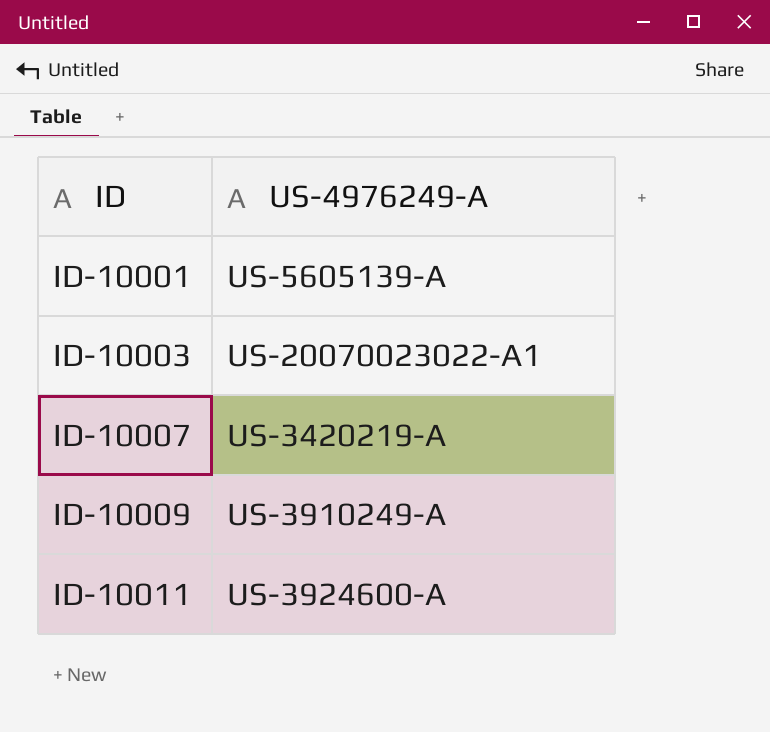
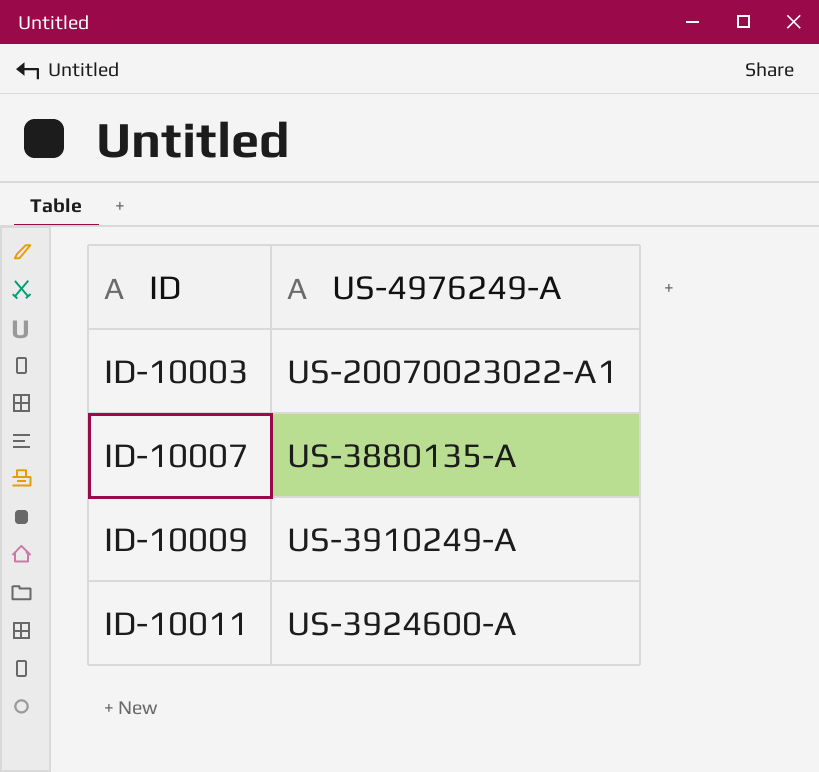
row ID-10001: US-5605139-A -> none
ID-10007 | US-4976249-A: US-3420219-A -> US-3880135-A

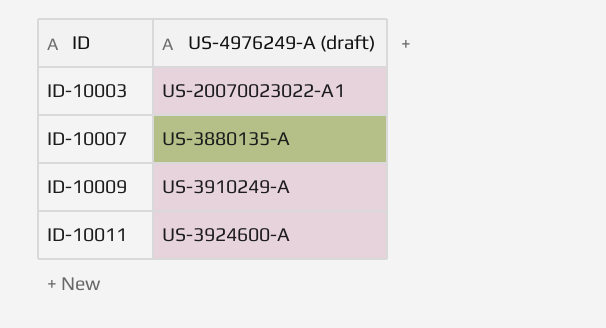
column name: US-4976249-A -> US-4976249-A (draft)

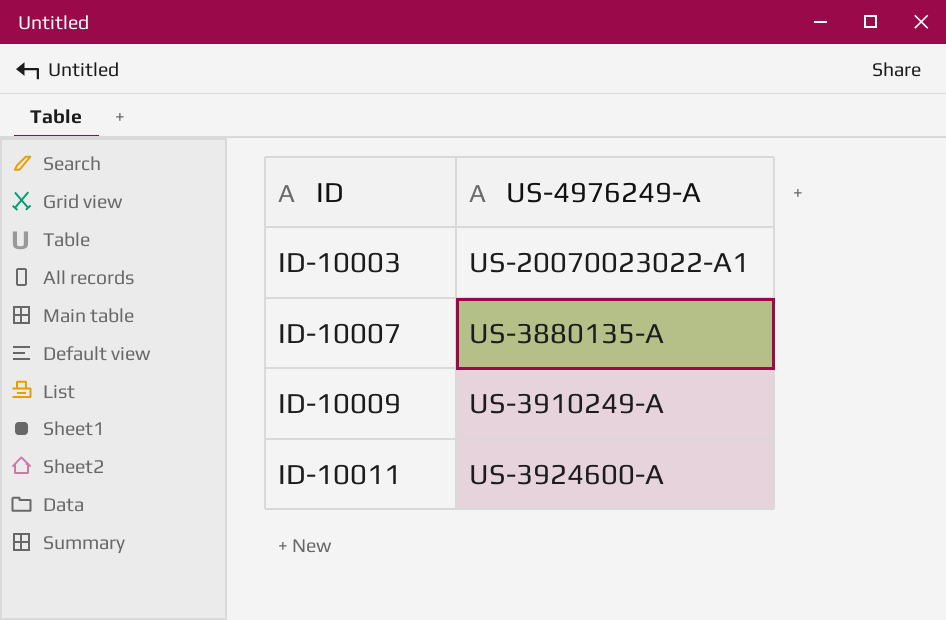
column name: US-4976249-A (draft) -> US-4976249-A

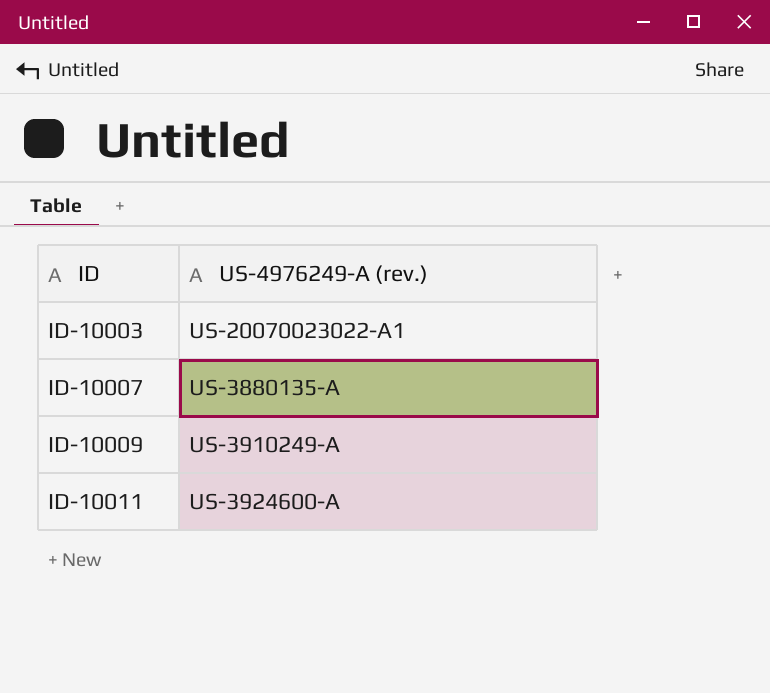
column name: US-4976249-A -> US-4976249-A (rev.)

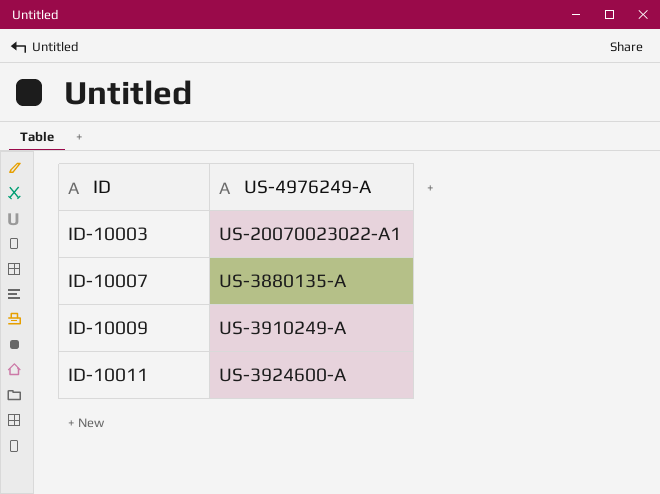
column name: US-4976249-A (rev.) -> US-4976249-A

